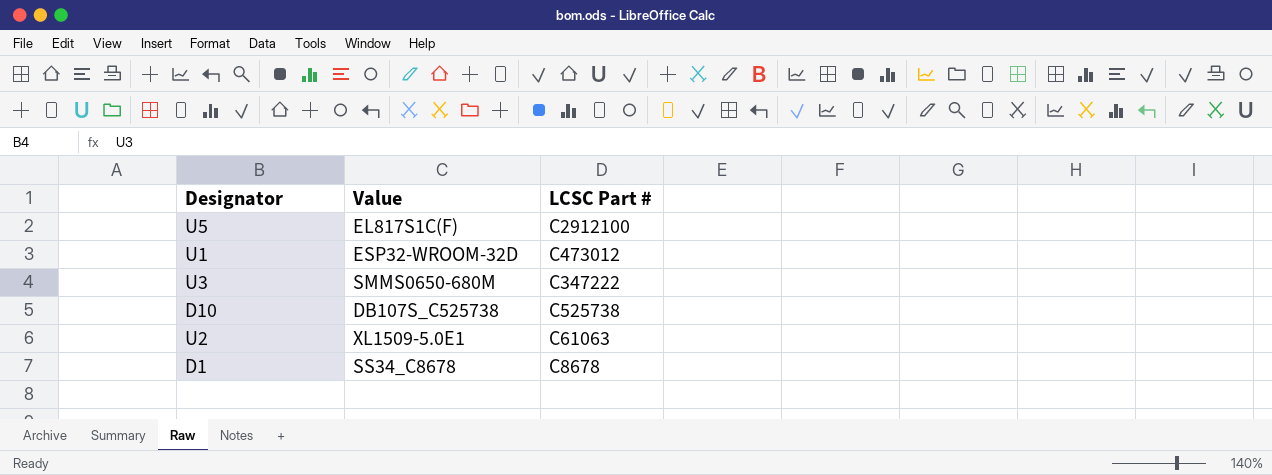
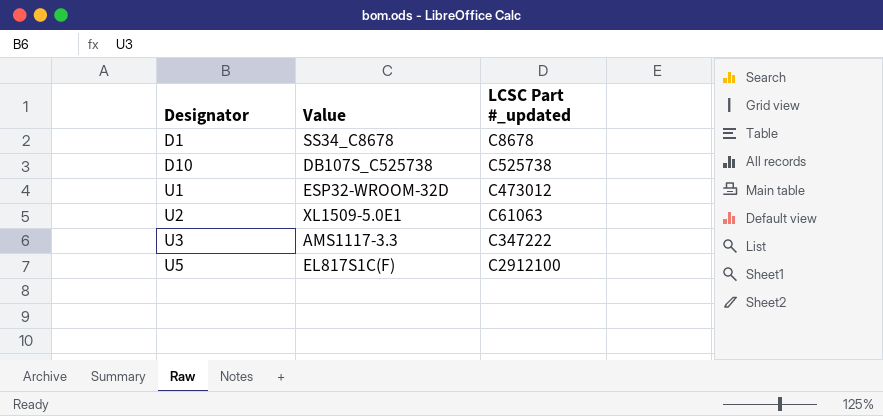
row order: none -> Designator ascending
column name: LCSC Part # -> LCSC Part #_updated
U3 | Value: SMMS0650-680M -> AMS1117-3.3

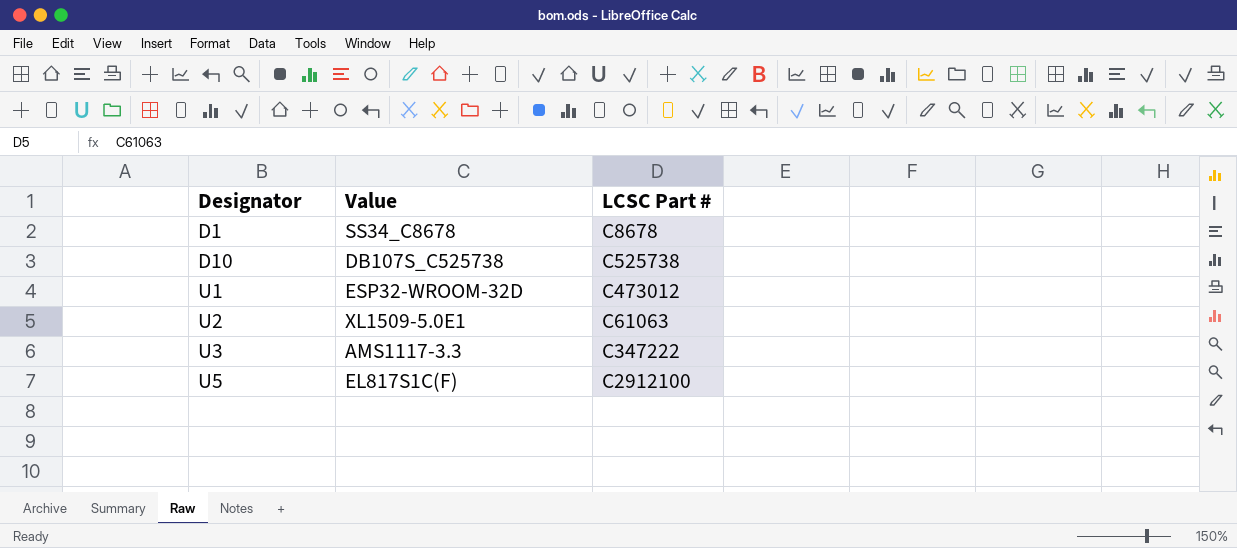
column name: LCSC Part #_updated -> LCSC Part #

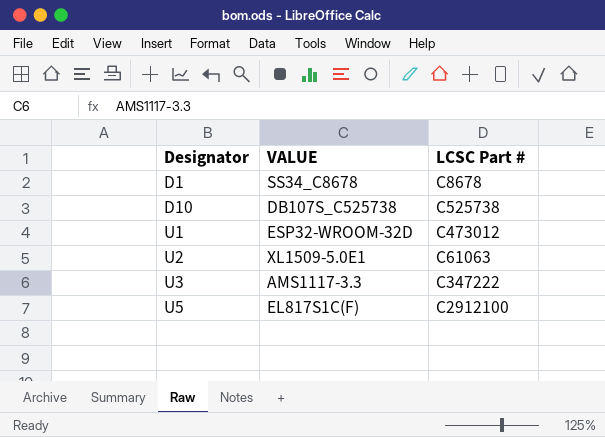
column name: Value -> VALUE

